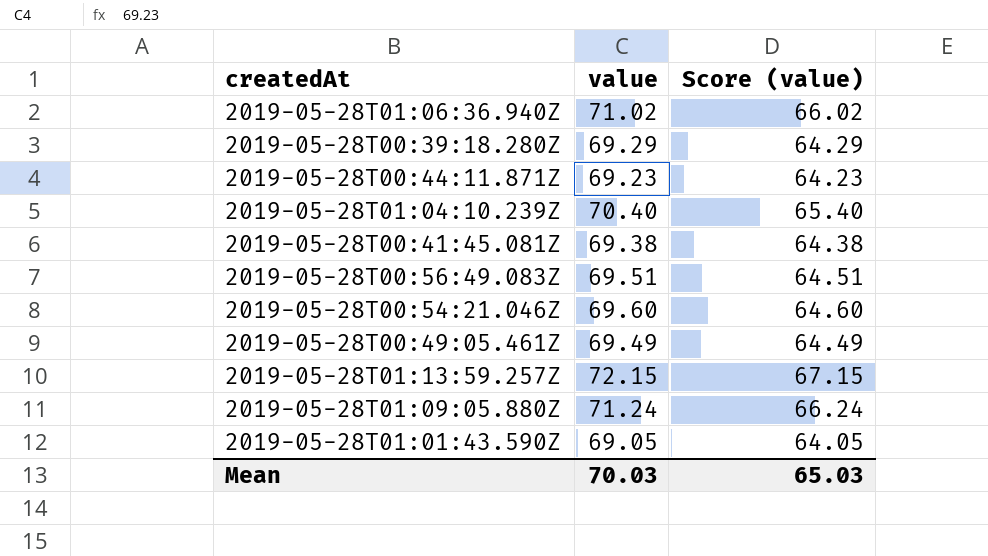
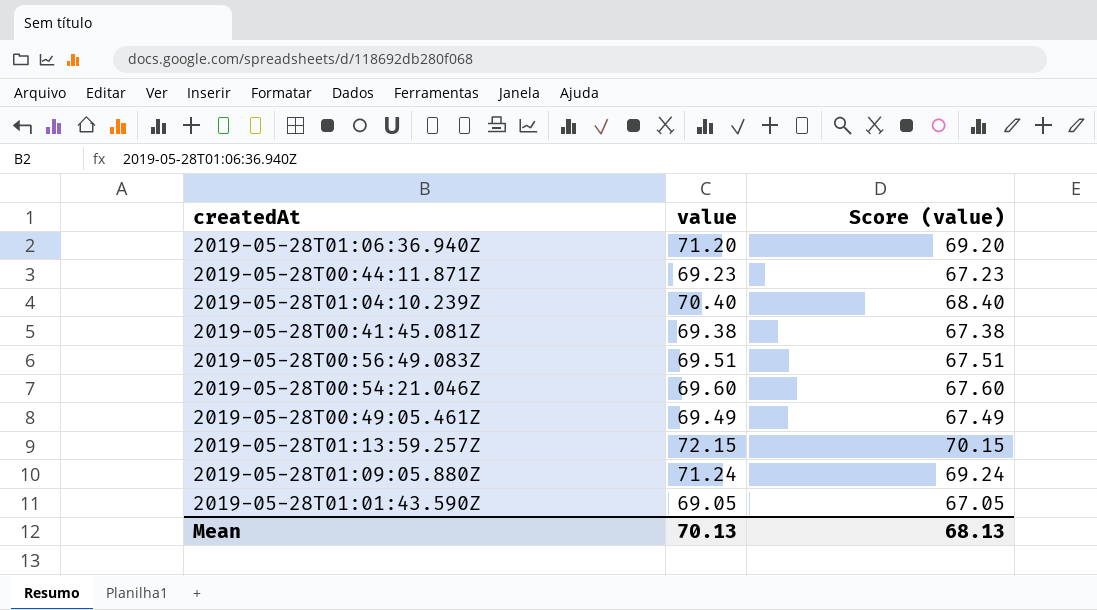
column Score (value) | formula: [value] - 5 -> [value] - 2
row 2019-05-28T00:39:18.280Z: 69.29 | 64.29 -> none
2019-05-28T01:06:36.940Z | value: 71.02 -> 71.20
Mean | value: 70.03 -> 70.13
Mean | Score (value): 65.03 -> 68.13

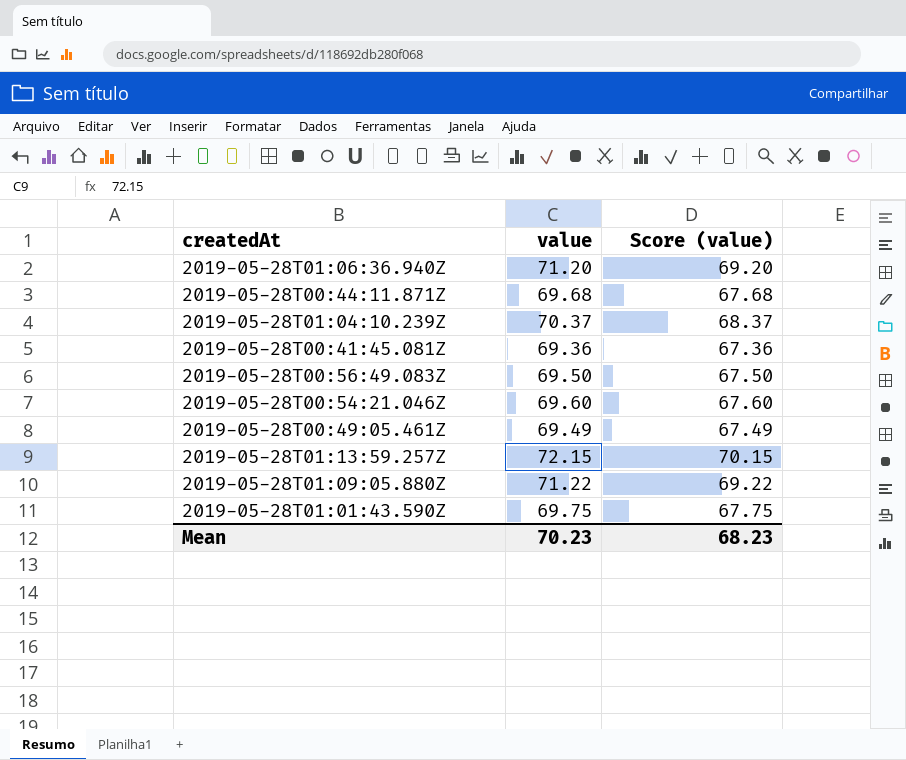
2019-05-28T00:44:11.871Z | value: 69.23 -> 69.68
2019-05-28T00:44:11.871Z | Score (value): 67.23 -> 67.68
2019-05-28T01:04:10.239Z | value: 70.40 -> 70.37
2019-05-28T01:04:10.239Z | Score (value): 68.40 -> 68.37
2019-05-28T00:41:45.081Z | value: 69.38 -> 69.36
2019-05-28T00:41:45.081Z | Score (value): 67.38 -> 67.36
2019-05-28T00:56:49.083Z | value: 69.51 -> 69.50
2019-05-28T00:56:49.083Z | Score (value): 67.51 -> 67.50
2019-05-28T01:09:05.880Z | value: 71.24 -> 71.22
2019-05-28T01:09:05.880Z | Score (value): 69.24 -> 69.22
2019-05-28T01:01:43.590Z | value: 69.05 -> 69.75
2019-05-28T01:01:43.590Z | Score (value): 67.05 -> 67.75
Mean | value: 70.13 -> 70.23
Mean | Score (value): 68.13 -> 68.23

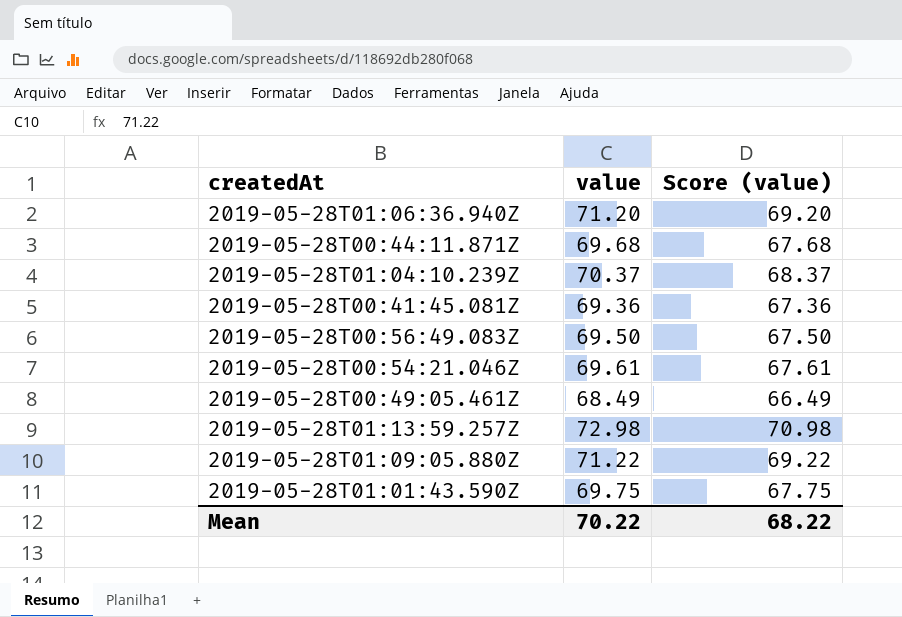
2019-05-28T00:54:21.046Z | value: 69.60 -> 69.61
2019-05-28T00:54:21.046Z | Score (value): 67.60 -> 67.61
2019-05-28T00:49:05.461Z | value: 69.49 -> 68.49
2019-05-28T00:49:05.461Z | Score (value): 67.49 -> 66.49
2019-05-28T01:13:59.257Z | value: 72.15 -> 72.98
2019-05-28T01:13:59.257Z | Score (value): 70.15 -> 70.98
Mean | value: 70.23 -> 70.22
Mean | Score (value): 68.23 -> 68.22

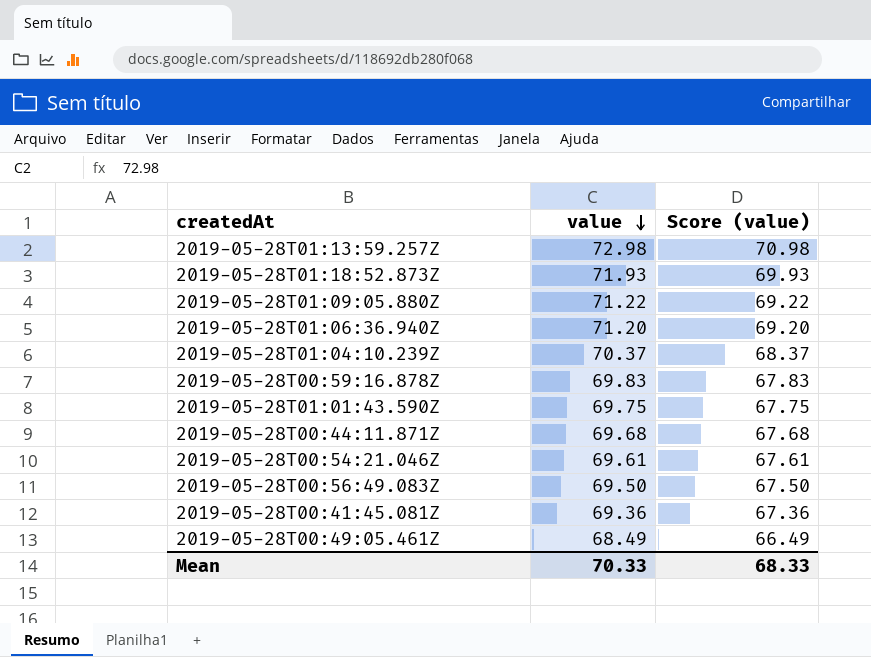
row order: none -> value descending
row 2019-05-28T01:18:52.873Z: none -> 71.93 | 69.93
row 2019-05-28T00:59:16.878Z: none -> 69.83 | 67.83
Mean | value: 70.22 -> 70.33
Mean | Score (value): 68.22 -> 68.33

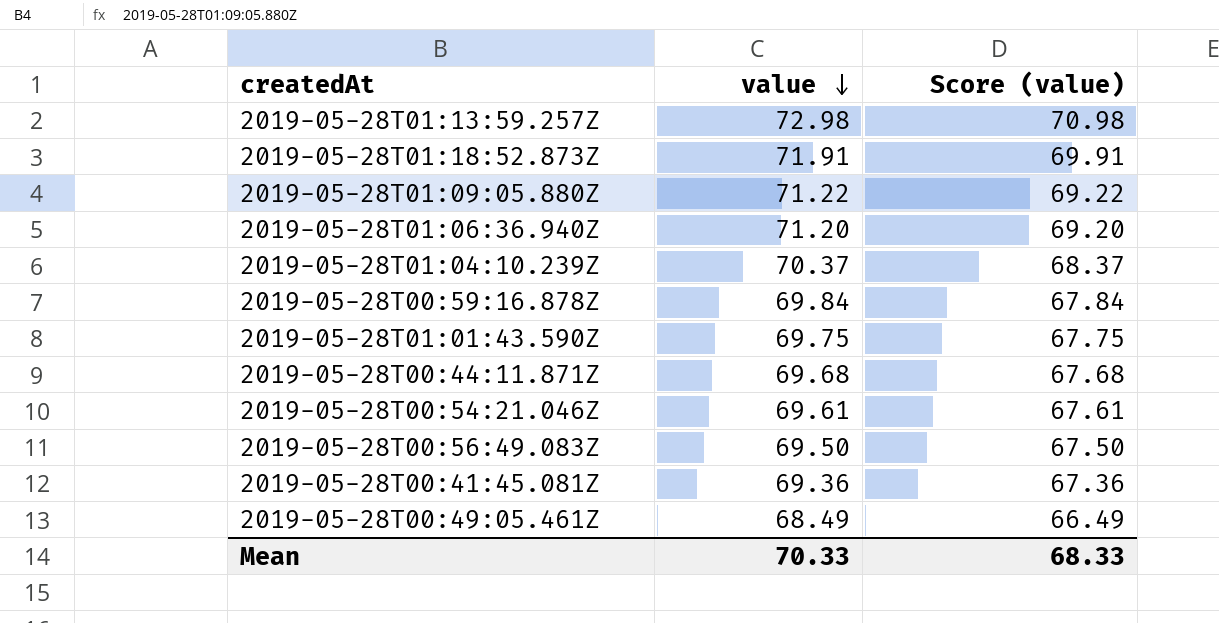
2019-05-28T01:18:52.873Z | value: 71.93 -> 71.91
2019-05-28T01:18:52.873Z | Score (value): 69.93 -> 69.91
2019-05-28T00:59:16.878Z | value: 69.83 -> 69.84
2019-05-28T00:59:16.878Z | Score (value): 67.83 -> 67.84

